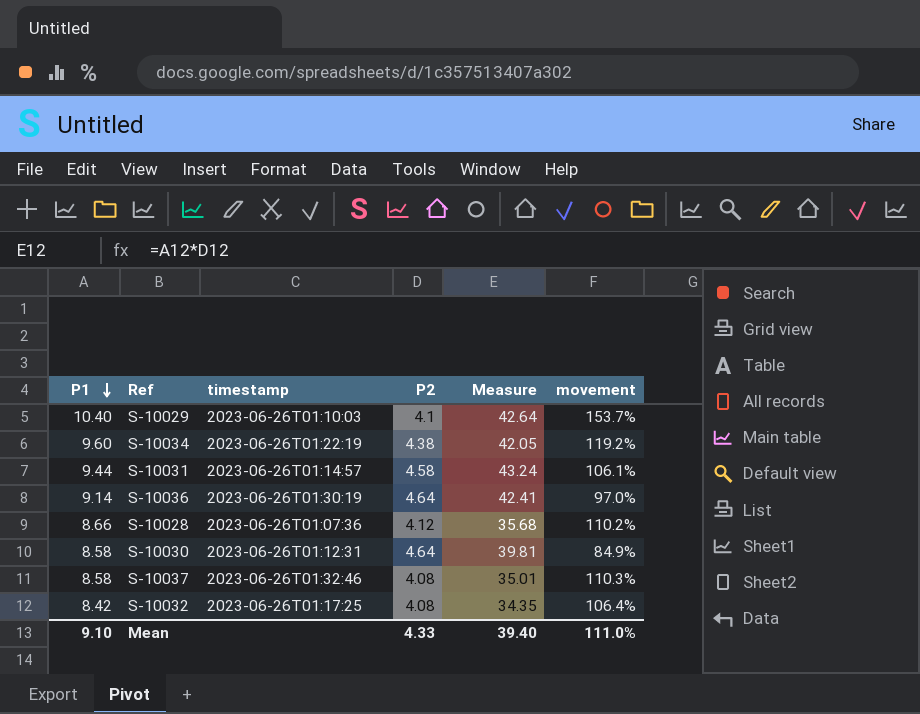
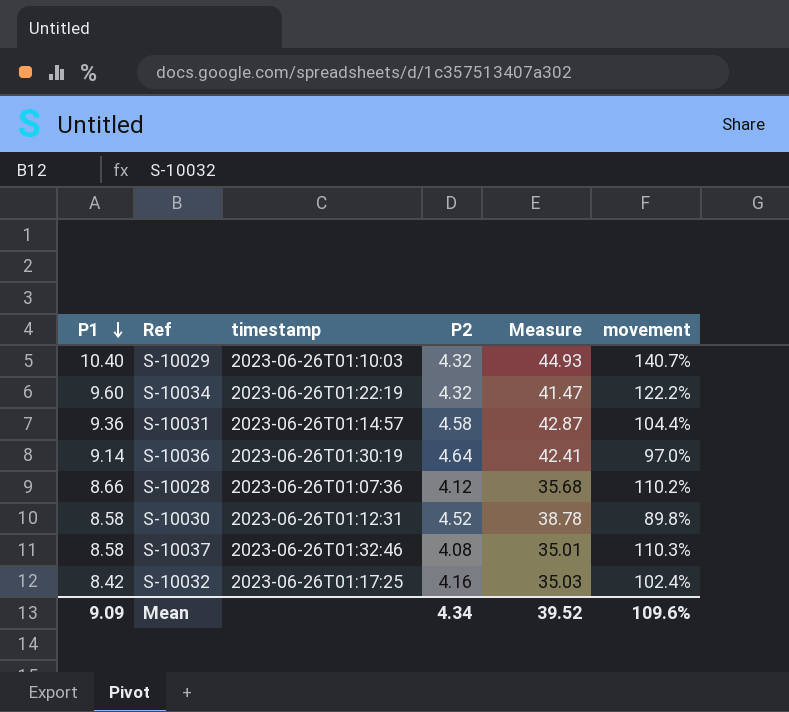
S-10029 | P2: 4.1 -> 4.32
S-10029 | Measure: 42.64 -> 44.93
S-10029 | movement: 153.7% -> 140.7%
S-10034 | P2: 4.38 -> 4.32
S-10034 | Measure: 42.05 -> 41.47
S-10034 | movement: 119.2% -> 122.2%
S-10031 | P1: 9.44 -> 9.36
S-10031 | Measure: 43.24 -> 42.87
S-10031 | movement: 106.1% -> 104.4%
S-10030 | P2: 4.64 -> 4.52
S-10030 | Measure: 39.81 -> 38.78
S-10030 | movement: 84.9% -> 89.8%
S-10032 | P2: 4.08 -> 4.16
S-10032 | Measure: 34.35 -> 35.03
S-10032 | movement: 106.4% -> 102.4%
Mean | P1: 9.10 -> 9.09
Mean | P2: 4.33 -> 4.34
Mean | Measure: 39.40 -> 39.52
Mean | movement: 111.0% -> 109.6%

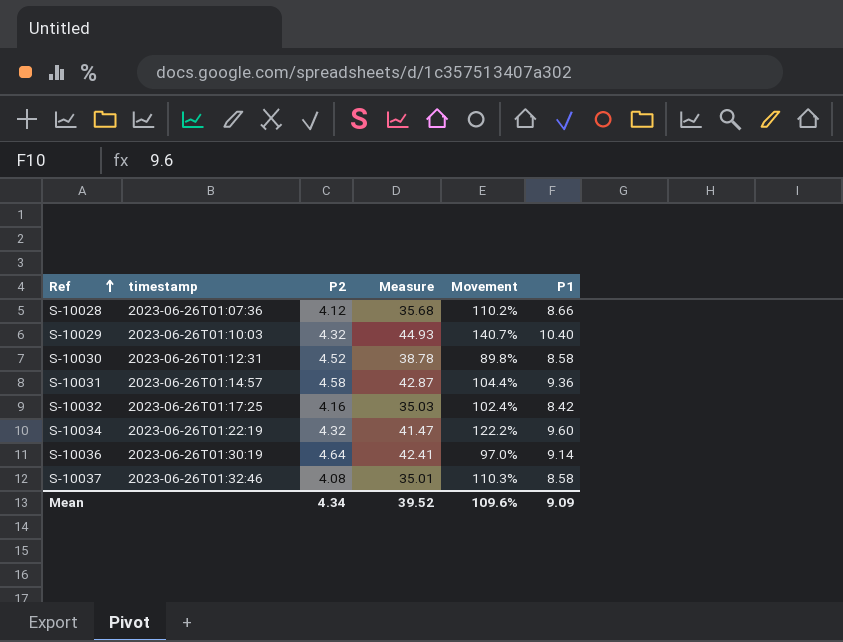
row order: P1 descending -> Ref ascending
column name: movement -> Movement
column P1 | position: 1 -> 6

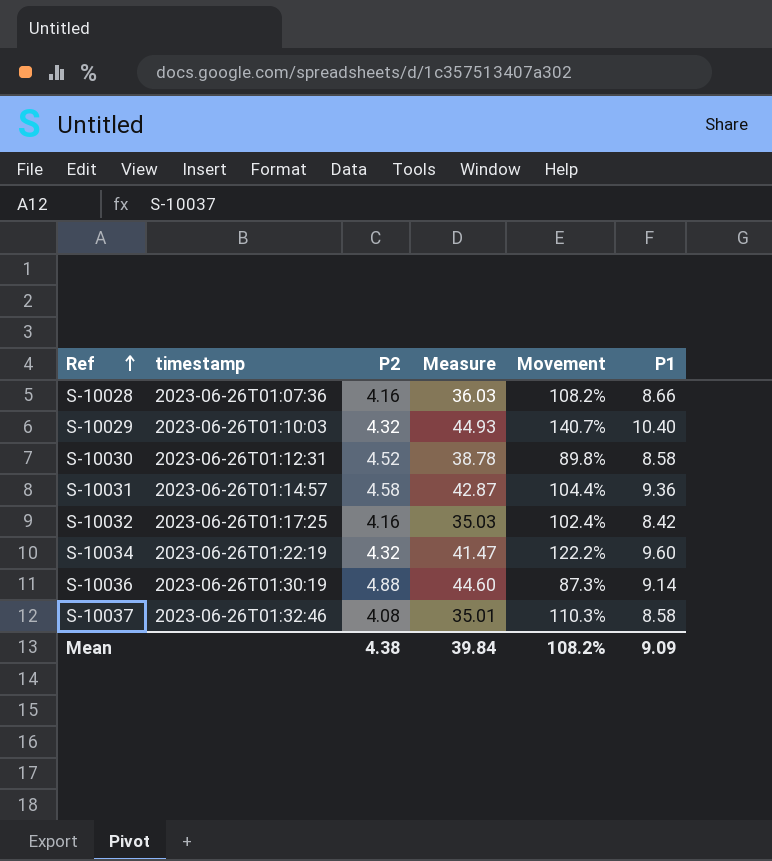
S-10028 | P2: 4.12 -> 4.16
S-10028 | Measure: 35.68 -> 36.03
S-10028 | Movement: 110.2% -> 108.2%
S-10036 | P2: 4.64 -> 4.88
S-10036 | Measure: 42.41 -> 44.60
S-10036 | Movement: 97.0% -> 87.3%
Mean | P2: 4.34 -> 4.38
Mean | Measure: 39.52 -> 39.84
Mean | Movement: 109.6% -> 108.2%

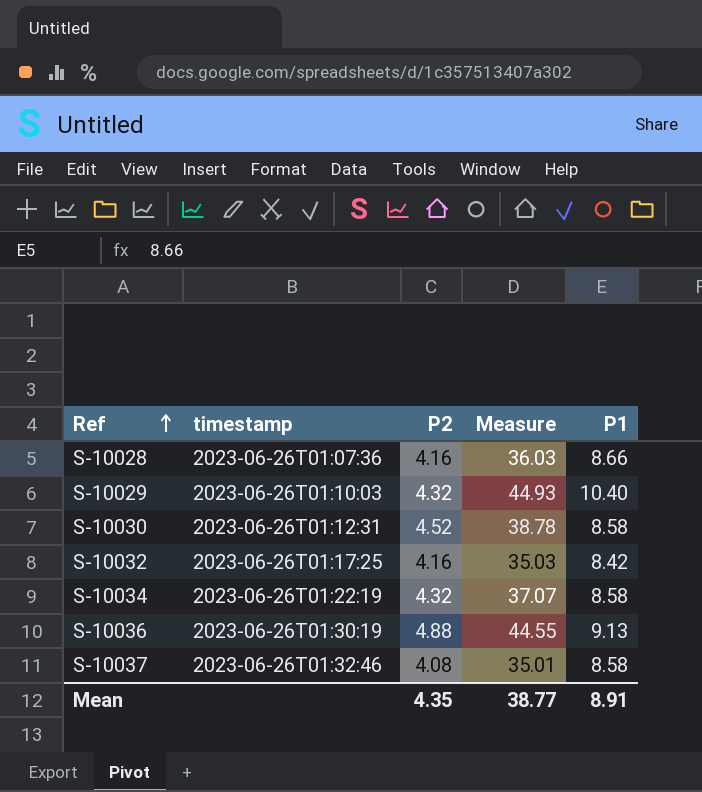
column Movement | formula: ([P1] - [P2]) / [P2] -> none
row S-10031: 2023-06-26T01:14:57 | 4.58 | 42.87 | 104.4% | 9.36 -> none
S-10034 | Measure: 41.47 -> 37.07
S-10034 | P1: 9.60 -> 8.58
S-10036 | Measure: 44.60 -> 44.55
S-10036 | P1: 9.14 -> 9.13
Mean | P2: 4.38 -> 4.35
Mean | Measure: 39.84 -> 38.77
Mean | P1: 9.09 -> 8.91

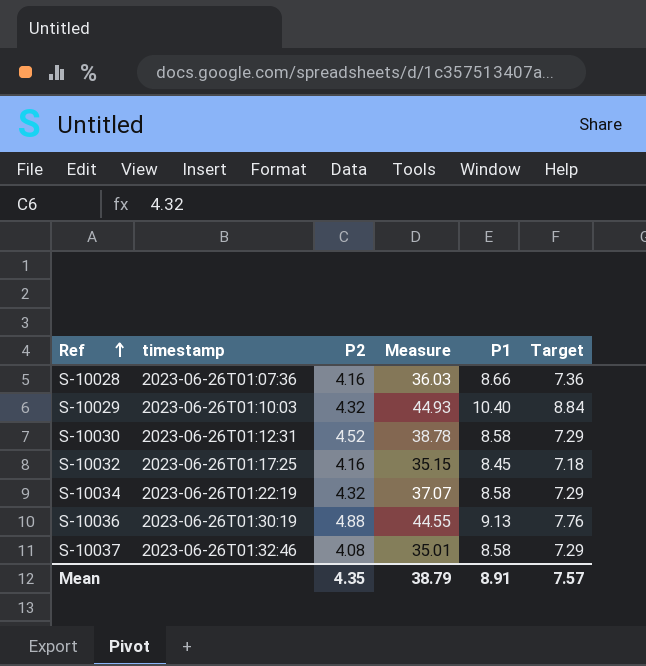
column Target | formula: none -> [P1] * 0.85
S-10032 | Measure: 35.03 -> 35.15
S-10032 | P1: 8.42 -> 8.45
Mean | Measure: 38.77 -> 38.79

